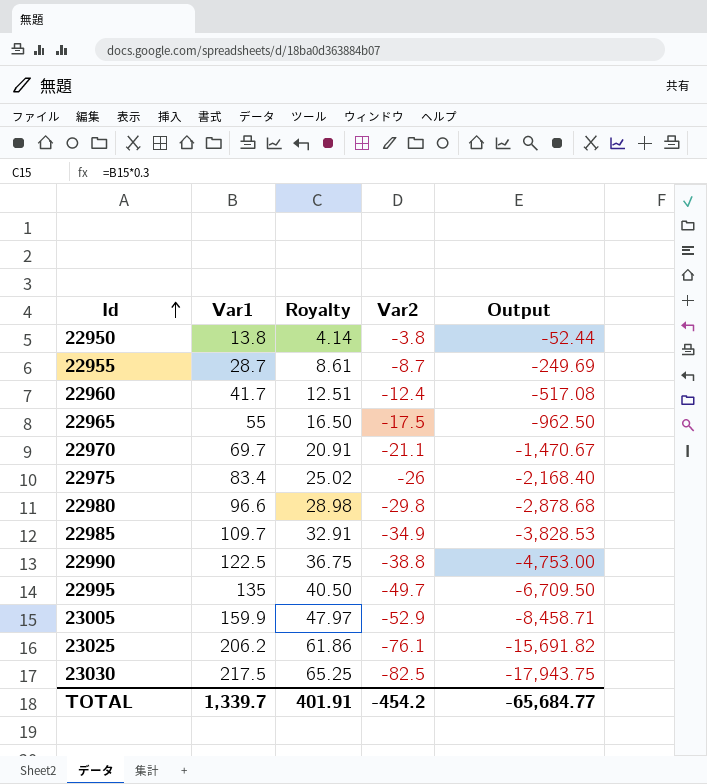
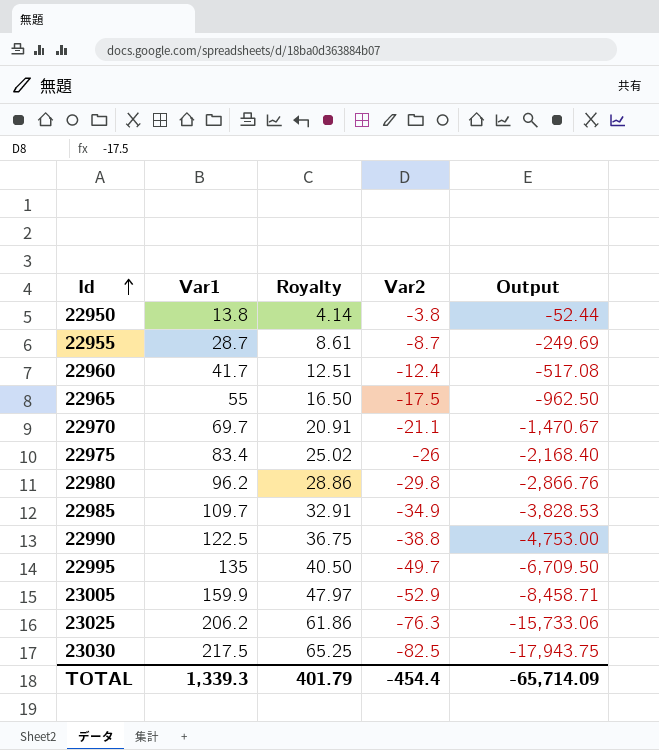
22980 | Var1: 96.6 -> 96.2
22980 | Royalty: 28.98 -> 28.86
22980 | Output: -2,878.68 -> -2,866.76
23025 | Var2: -76.1 -> -76.3
23025 | Output: -15,691.82 -> -15,733.06
TOTAL | Var1: 1,339.7 -> 1,339.3
TOTAL | Royalty: 401.91 -> 401.79
TOTAL | Var2: -454.2 -> -454.4
TOTAL | Output: -65,684.77 -> -65,714.09

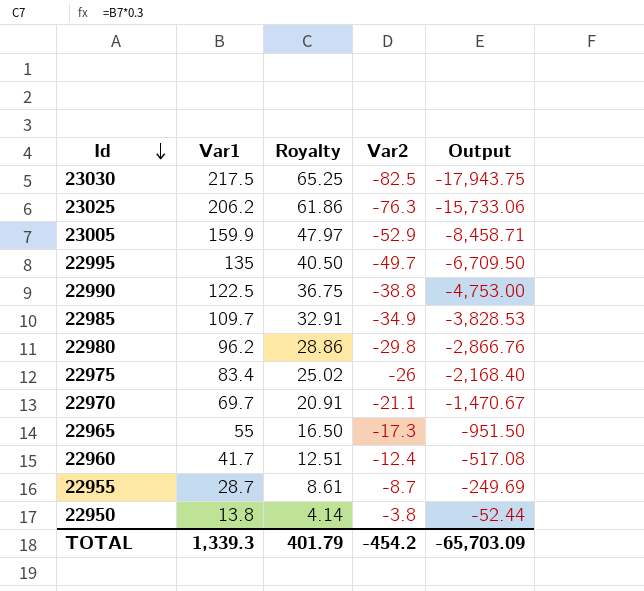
row order: Id ascending -> Id descending
22965 | Var2: -17.5 -> -17.3
22965 | Output: -962.50 -> -951.50
TOTAL | Var2: -454.4 -> -454.2
TOTAL | Output: -65,714.09 -> -65,703.09

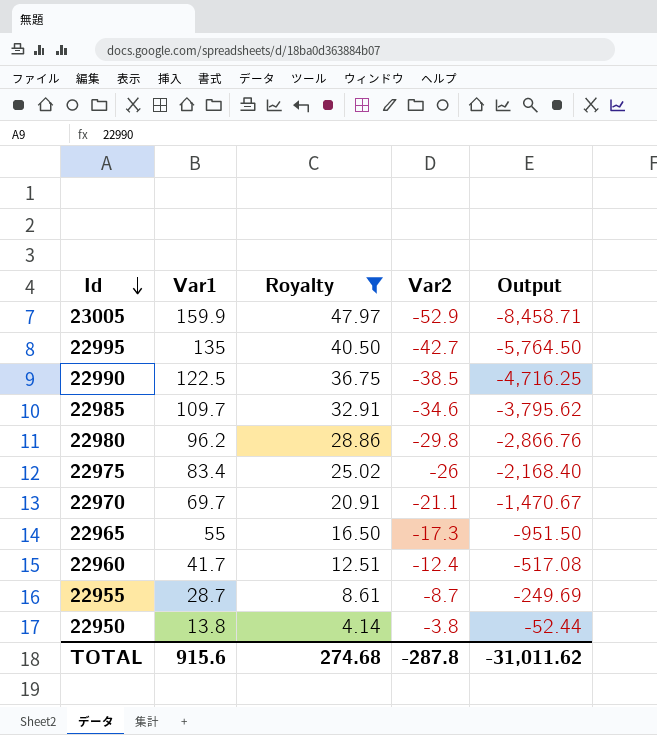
filter: none -> Royalty <= 47.97
22995 | Var2: -49.7 -> -42.7
22995 | Output: -6,709.50 -> -5,764.50
22990 | Var2: -38.8 -> -38.5
22990 | Output: -4,753.00 -> -4,716.25
22985 | Var2: -34.9 -> -34.6
22985 | Output: -3,828.53 -> -3,795.62
TOTAL | Var1: 1,339.3 -> 915.6
TOTAL | Royalty: 401.79 -> 274.68
TOTAL | Var2: -454.2 -> -287.8
TOTAL | Output: -65,703.09 -> -31,011.62

